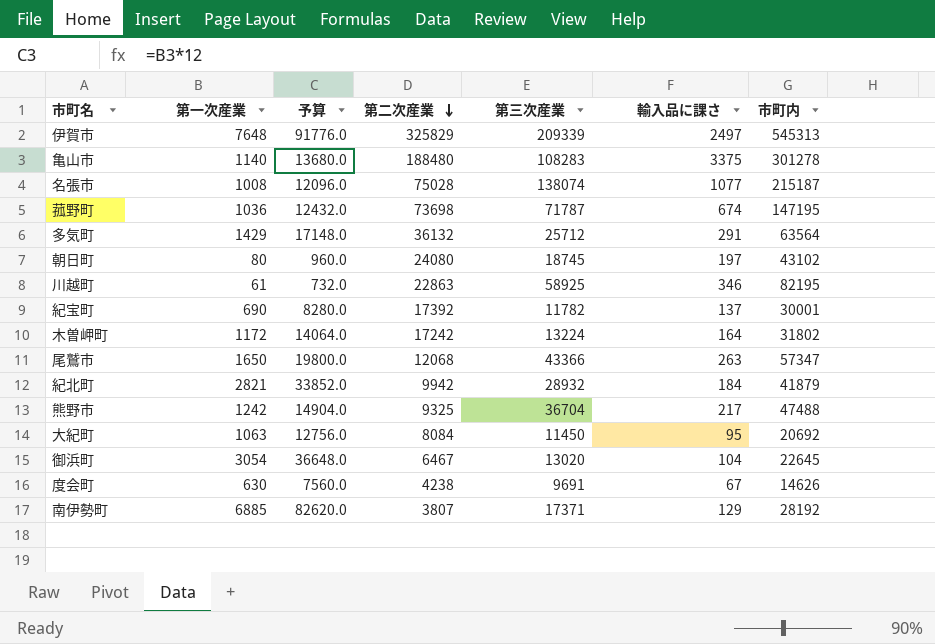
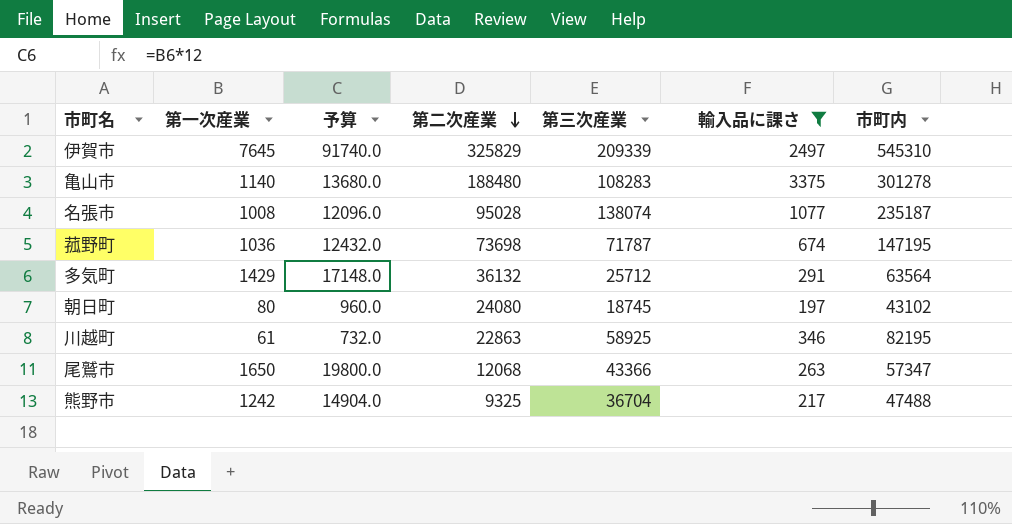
filter: none -> 輸入品に課さ >= 197
伊賀市 | 第一次産業: 7648 -> 7645
伊賀市 | 予算: 91776.0 -> 91740.0
伊賀市 | 市町内: 545313 -> 545310
名張市 | 第二次産業: 75028 -> 95028
名張市 | 市町内: 215187 -> 235187

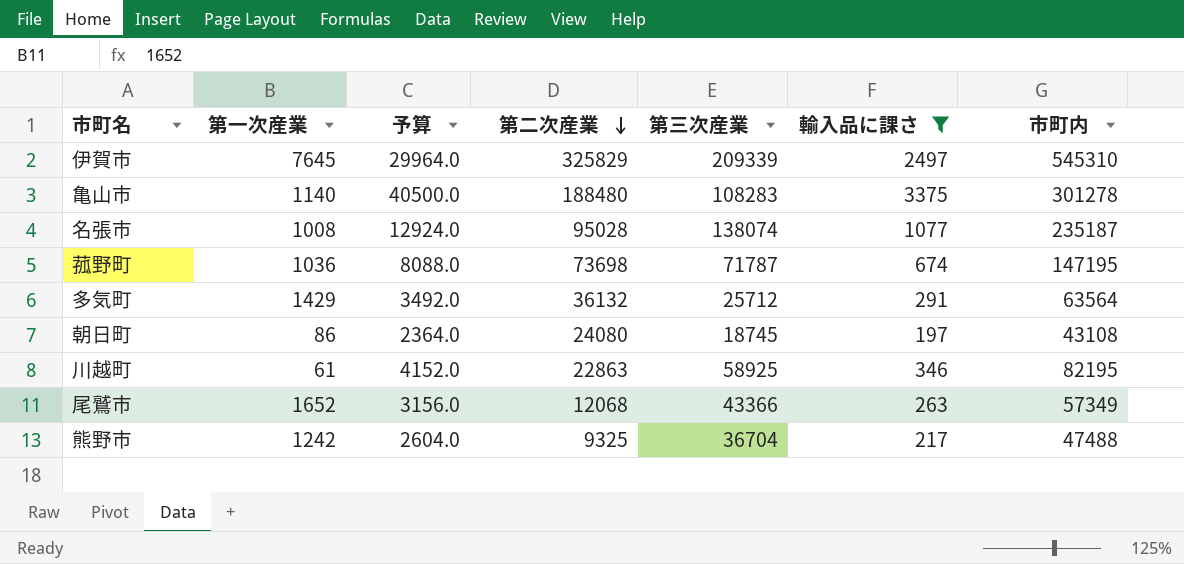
column 予算 | formula: [第一次産業] * 12 -> [輸入品に課さ] * 12
朝日町 | 第一次産業: 80 -> 86
朝日町 | 市町内: 43102 -> 43108
尾鷲市 | 第一次産業: 1650 -> 1652
尾鷲市 | 市町内: 57347 -> 57349

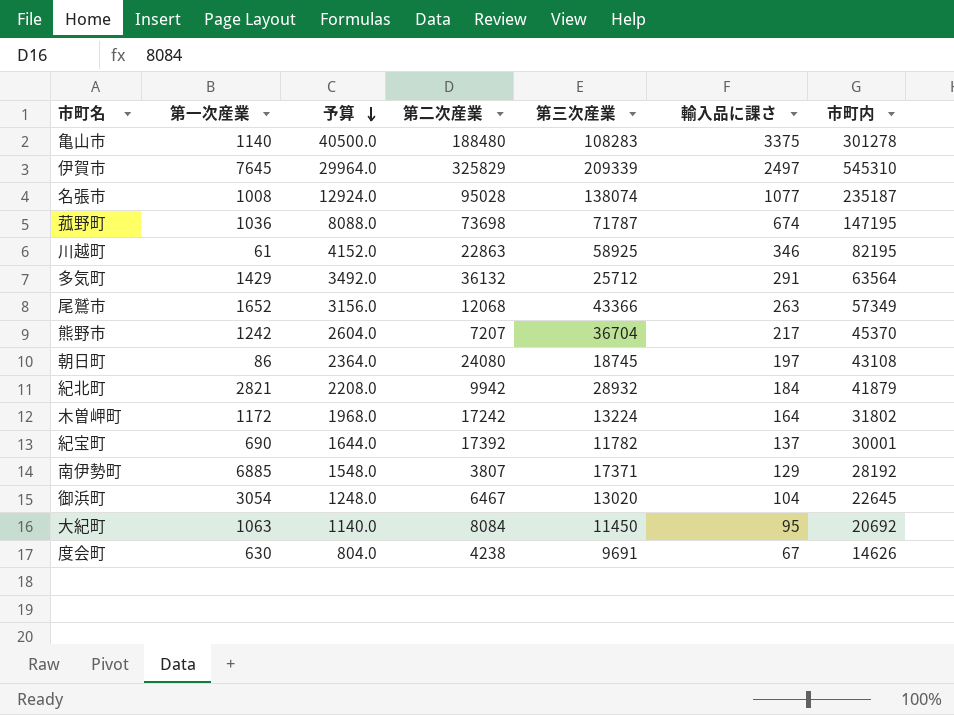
filter: 輸入品に課さ >= 197 -> none
row order: 第二次産業 descending -> 予算 descending
熊野市 | 第二次産業: 9325 -> 7207
熊野市 | 市町内: 47488 -> 45370

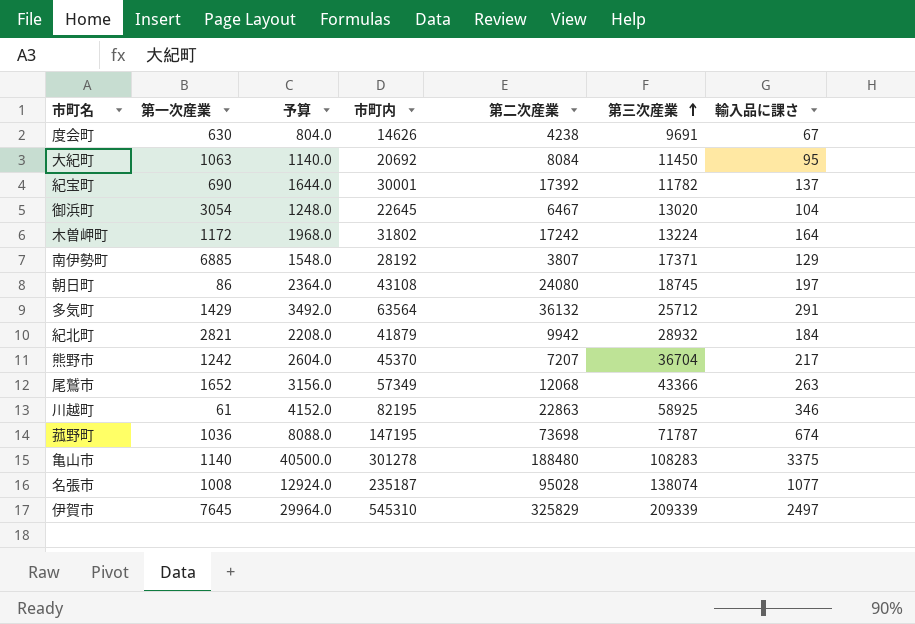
row order: 予算 descending -> 第三次産業 ascending
column 市町内 | position: 7 -> 4

